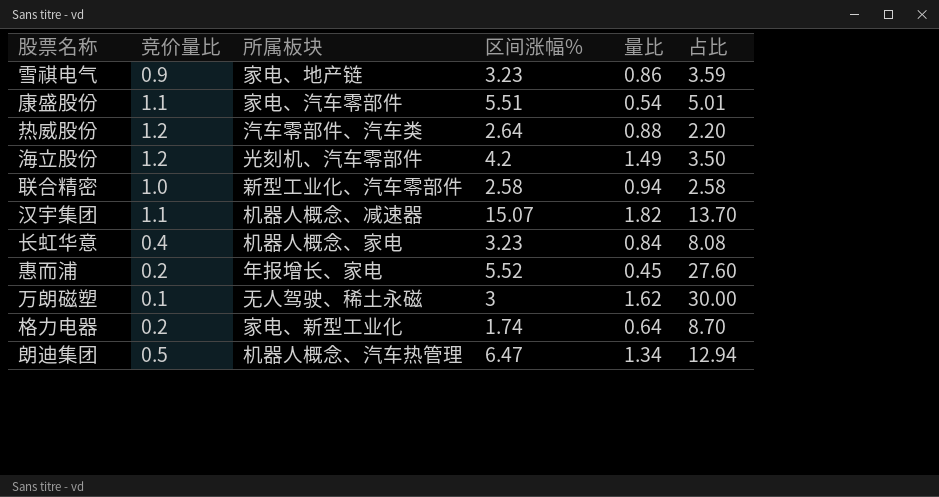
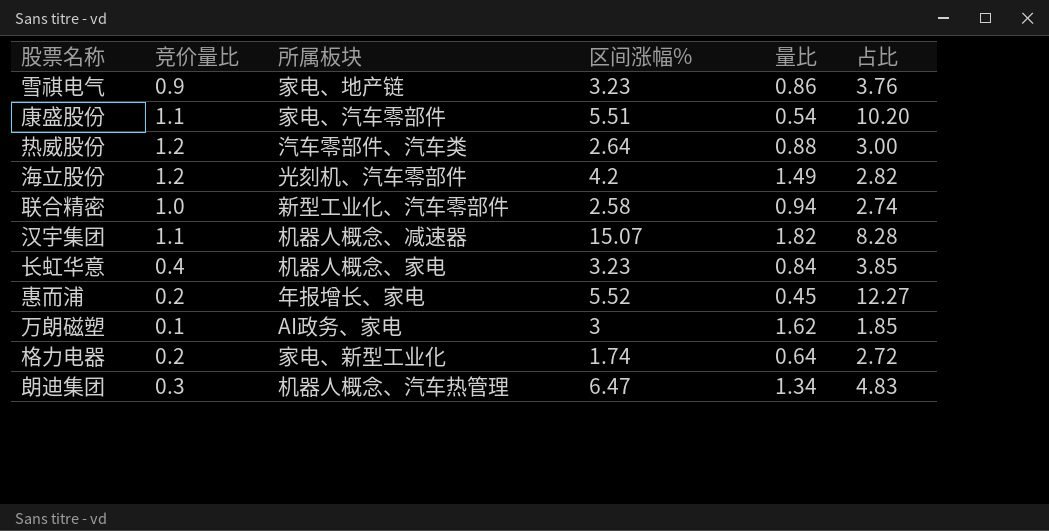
column 占比 | formula: [区间涨幅%] / [竞价量比] -> [区间涨幅%] / [量比]
万朗磁塑 | 所属板块: 无人驾驶、稀土永磁 -> AI政务、家电
朗迪集团 | 竞价量比: 0.5 -> 0.3

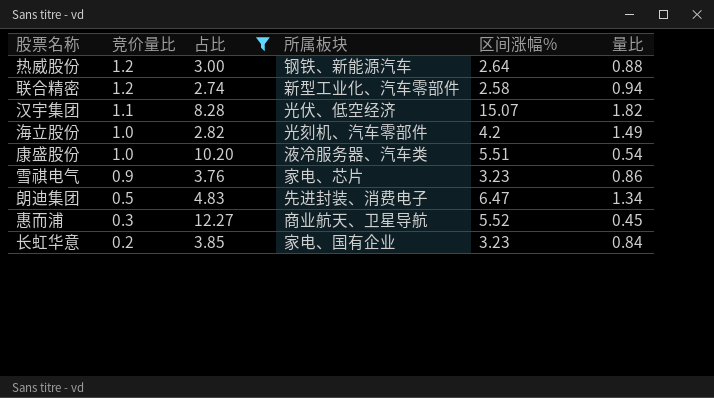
filter: none -> 占比 >= 2.74
row order: none -> 竞价量比 descending
column 占比 | position: 6 -> 3
热威股份 | 所属板块: 汽车零部件、汽车类 -> 钢铁、新能源汽车
联合精密 | 竞价量比: 1.0 -> 1.2
汉宇集团 | 所属板块: 机器人概念、减速器 -> 光伏、低空经济
海立股份 | 竞价量比: 1.2 -> 1.0
康盛股份 | 竞价量比: 1.1 -> 1.0
康盛股份 | 所属板块: 家电、汽车零部件 -> 液冷服务器、汽车类
雪祺电气 | 所属板块: 家电、地产链 -> 家电、芯片
朗迪集团 | 竞价量比: 0.3 -> 0.5
朗迪集团 | 所属板块: 机器人概念、汽车热管理 -> 先进封装、消费电子
惠而浦 | 竞价量比: 0.2 -> 0.3
惠而浦 | 所属板块: 年报增长、家电 -> 商业航天、卫星导航
长虹华意 | 竞价量比: 0.4 -> 0.2
长虹华意 | 所属板块: 机器人概念、家电 -> 家电、国有企业

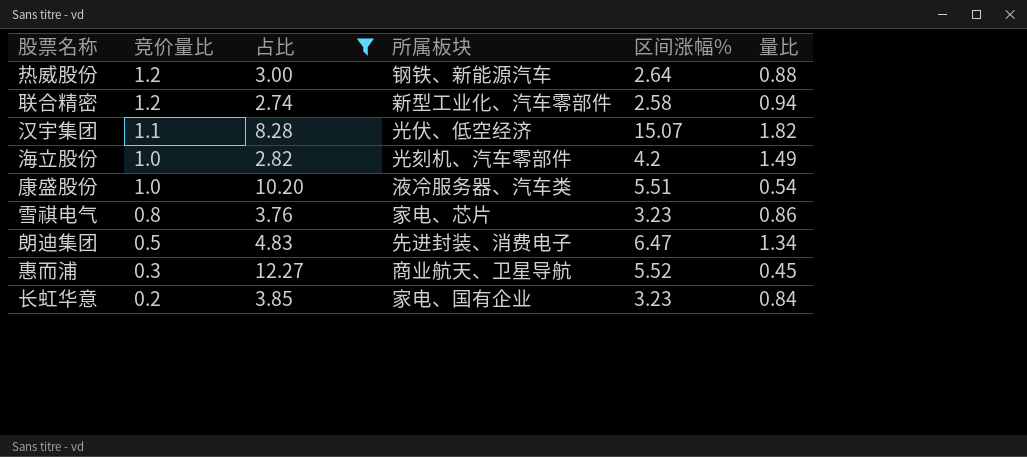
雪祺电气 | 竞价量比: 0.9 -> 0.8

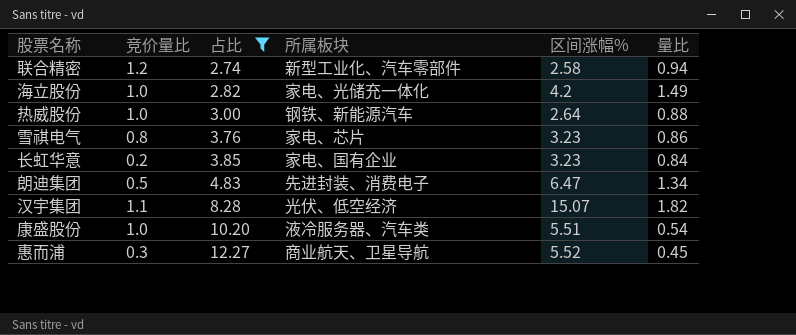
row order: 竞价量比 descending -> 占比 ascending
海立股份 | 所属板块: 光刻机、汽车零部件 -> 家电、光储充一体化
热威股份 | 竞价量比: 1.2 -> 1.0

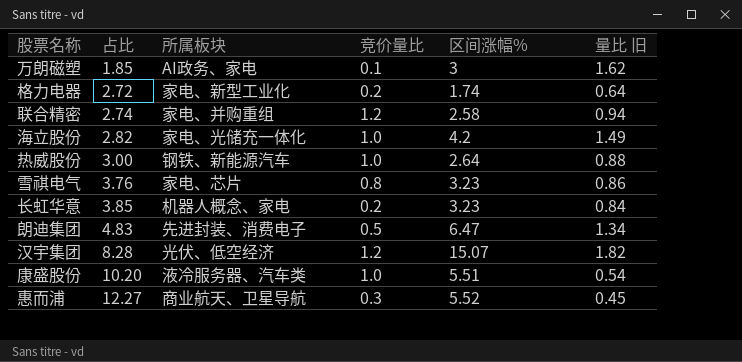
filter: 占比 >= 2.74 -> none
column 竞价量比 | position: 2 -> 4
column name: 量比 -> 量比 旧
联合精密 | 所属板块: 新型工业化、汽车零部件 -> 家电、并购重组
长虹华意 | 所属板块: 家电、国有企业 -> 机器人概念、家电
汉宇集团 | 竞价量比: 1.1 -> 1.2

